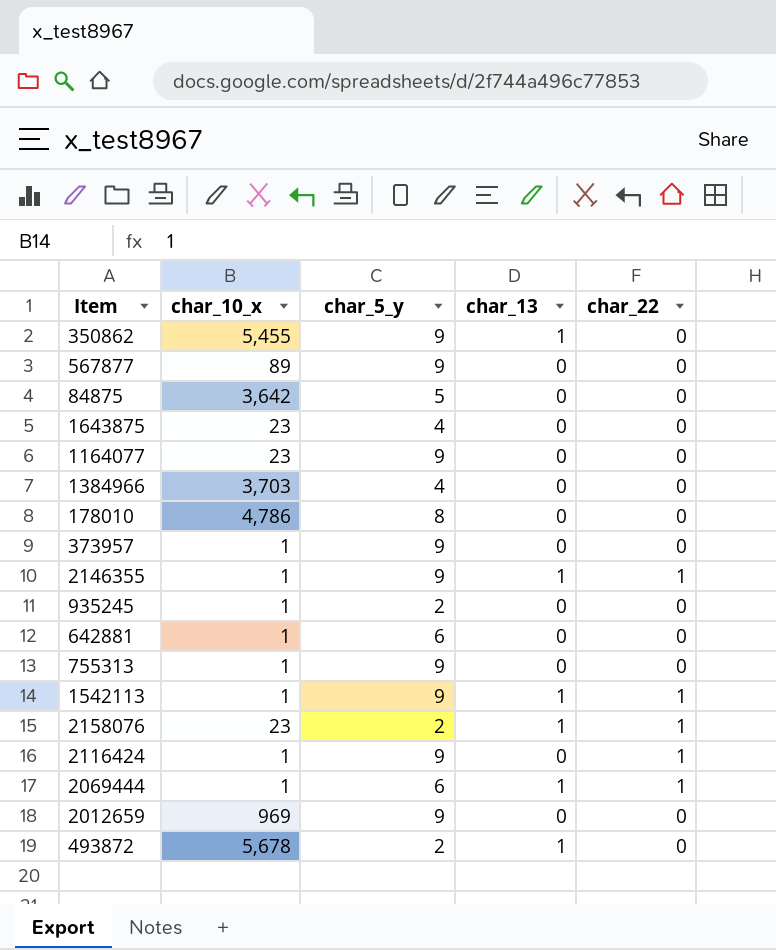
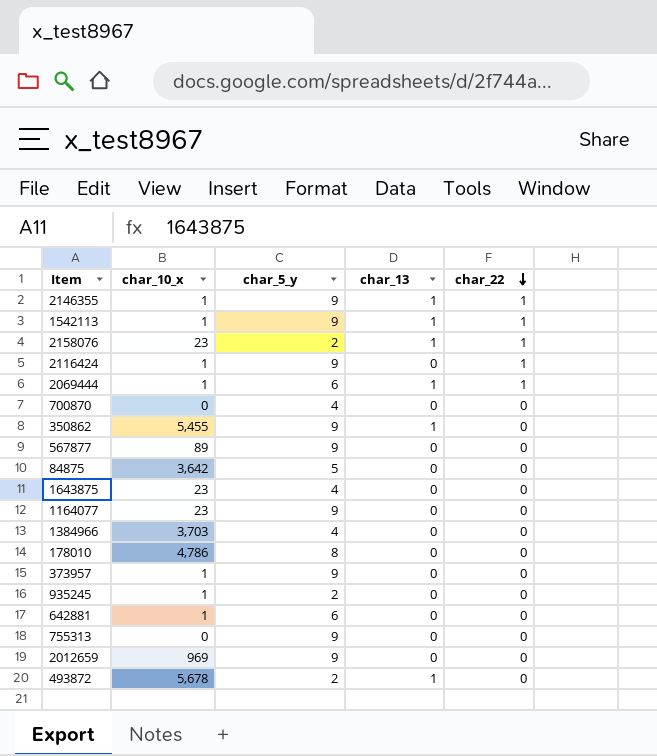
row order: none -> char_22 descending
row 700870: none -> 0 | 4 | 0 | 0
755313 | char_10_x: 1 -> 0

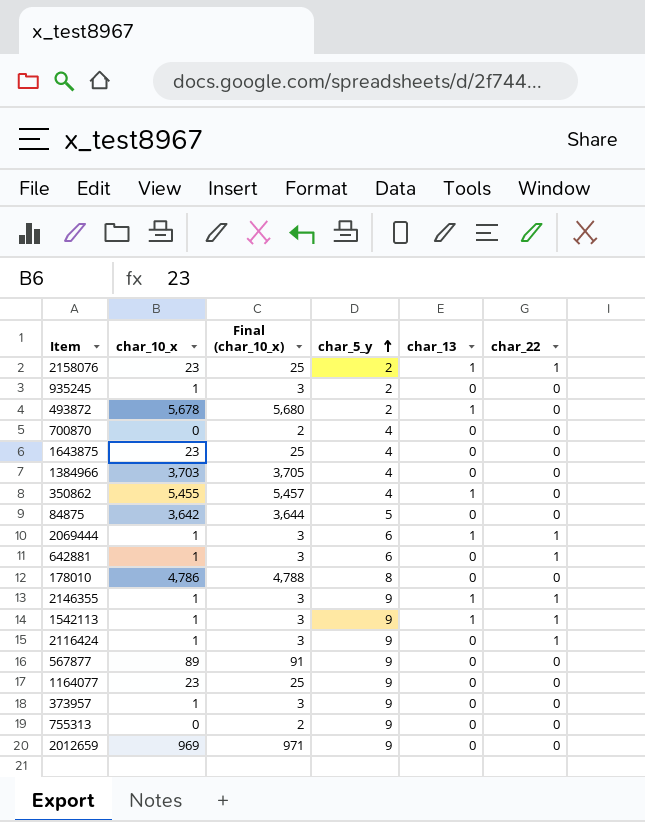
row order: char_22 descending -> char_5_y ascending
column Final (char_10_x) | formula: none -> [char_10_x] + 2
350862 | char_5_y: 9 -> 4
642881 | char_22: 0 -> 1

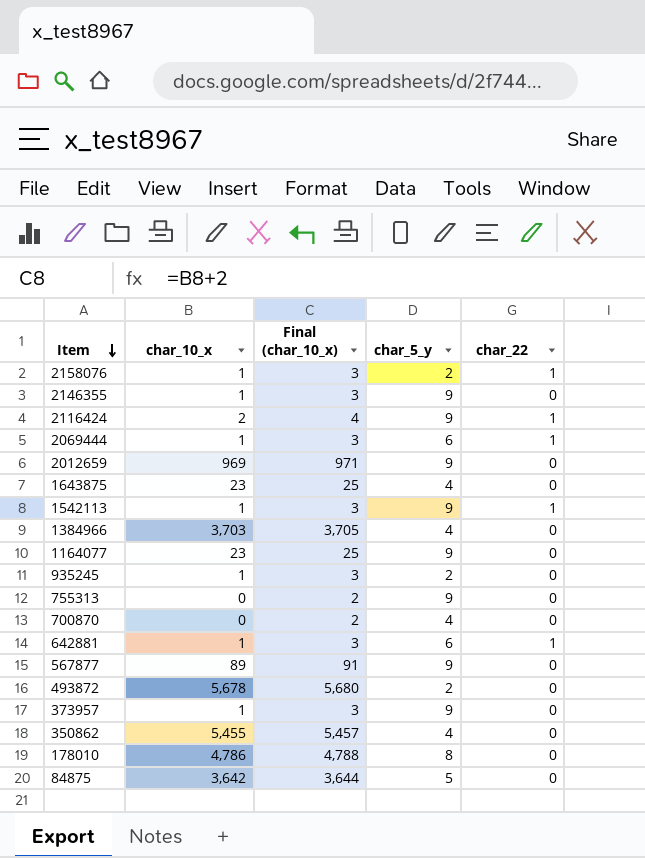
row order: char_5_y ascending -> Item descending
column char_13 | position: 5 -> none
2158076 | char_10_x: 23 -> 1
2158076 | Final (char_10_x): 25 -> 3
2146355 | char_22: 1 -> 0
2116424 | char_10_x: 1 -> 2
2116424 | Final (char_10_x): 3 -> 4

